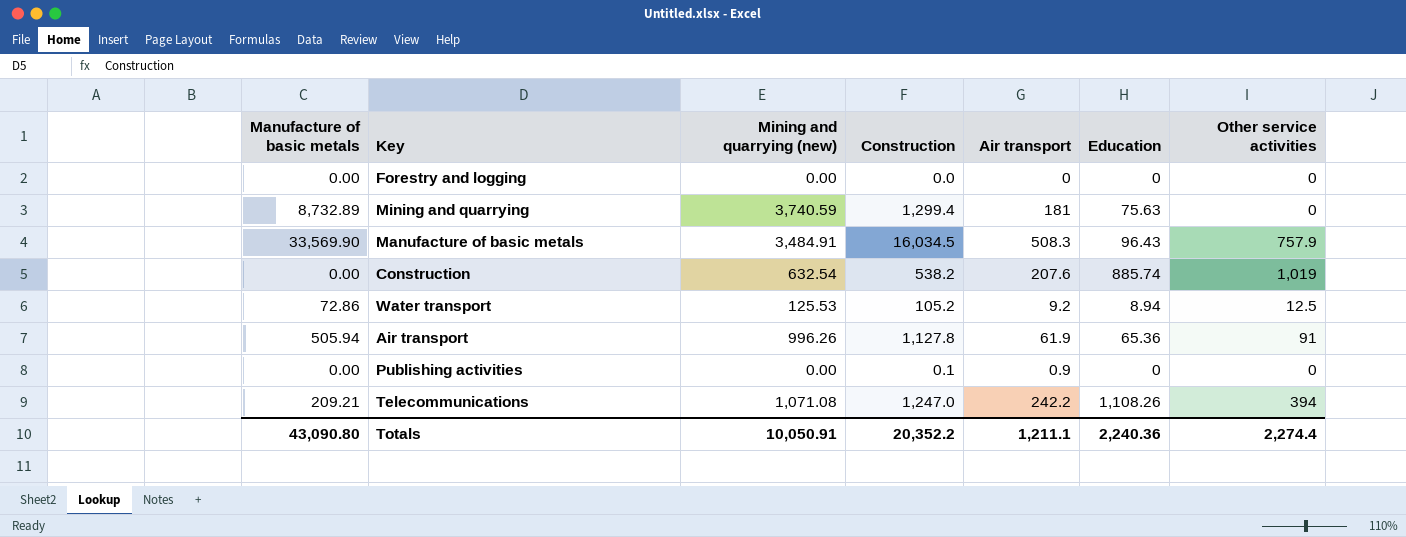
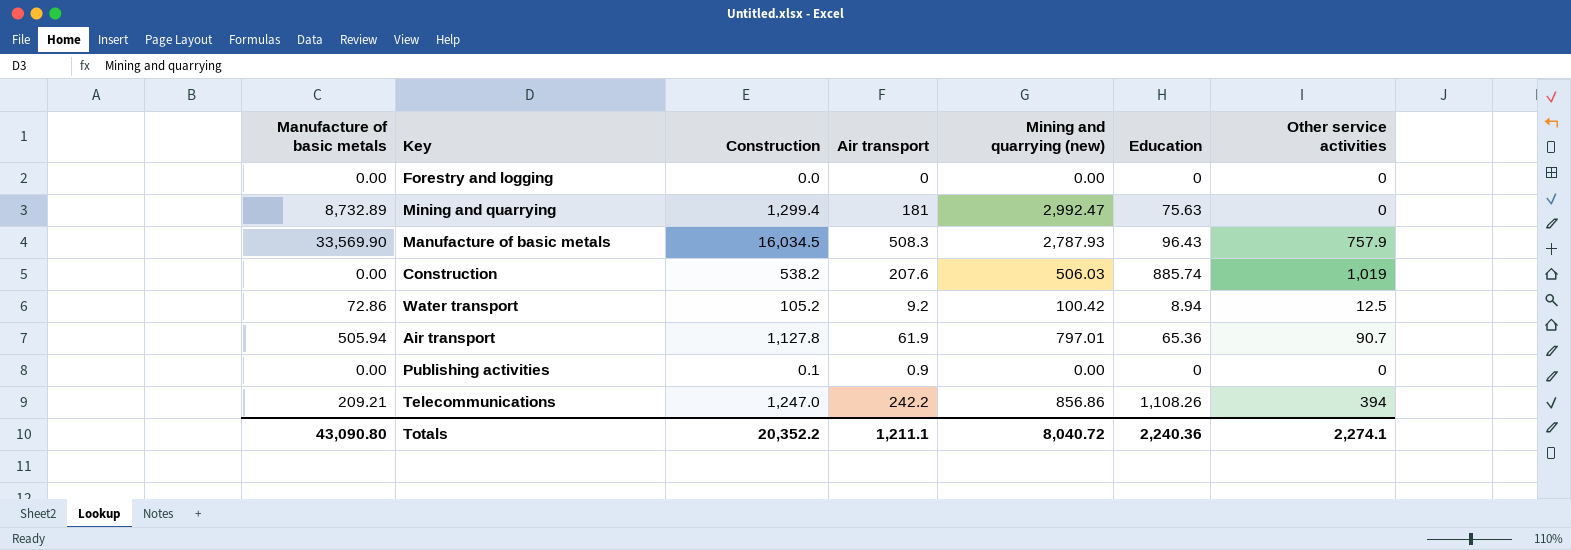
column Mining and quarrying (new) | position: 3 -> 5
Mining and quarrying | Mining and quarrying (new): 3,740.59 -> 2,992.47
Manufacture of basic metals | Mining and quarrying (new): 3,484.91 -> 2,787.93
Construction | Mining and quarrying (new): 632.54 -> 506.03
Water transport | Mining and quarrying (new): 125.53 -> 100.42
Air transport | Mining and quarrying (new): 996.26 -> 797.01
Air transport | Other service activities: 91 -> 90.7
Telecommunications | Mining and quarrying (new): 1,071.08 -> 856.86
Totals | Mining and quarrying (new): 10,050.91 -> 8,040.72
Totals | Other service activities: 2,274.4 -> 2,274.1

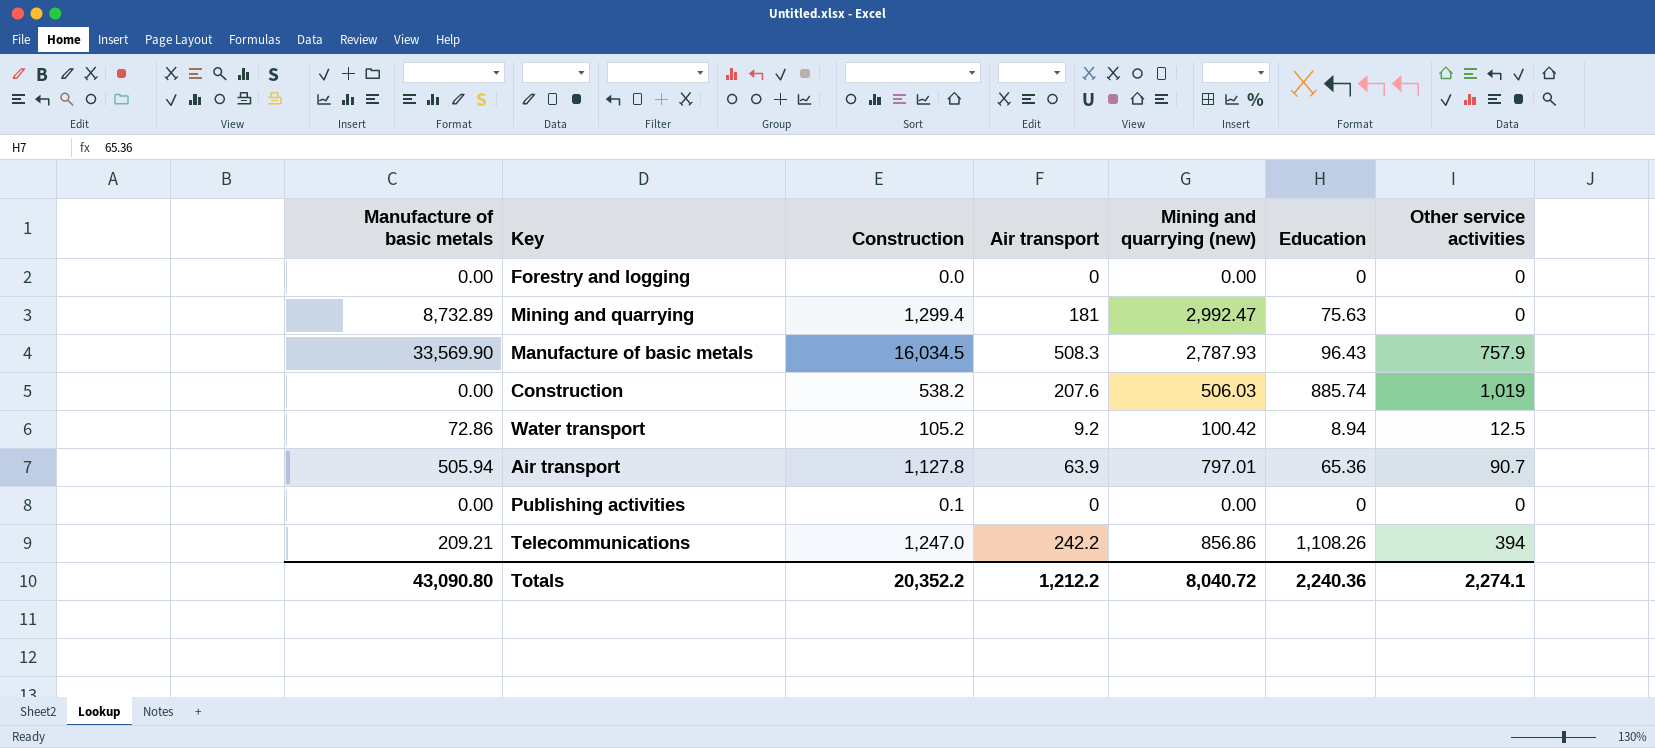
Air transport | Air transport: 61.9 -> 63.9
Publishing activities | Air transport: 0.9 -> 0
Totals | Air transport: 1,211.1 -> 1,212.2

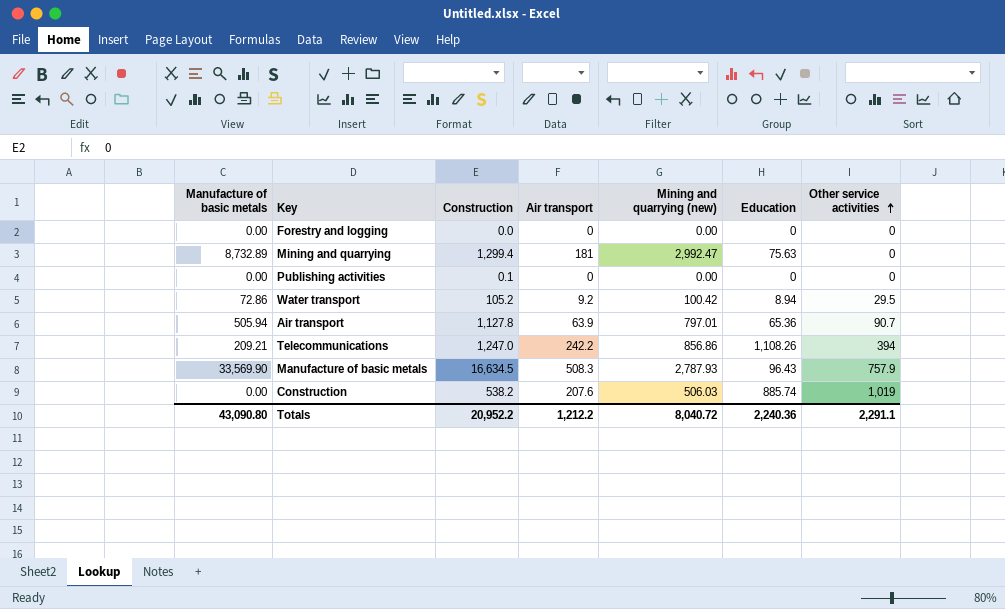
row order: none -> Other service activities ascending
Water transport | Other service activities: 12.5 -> 29.5
Manufacture of basic metals | Construction: 16,034.5 -> 16,634.5
Totals | Construction: 20,352.2 -> 20,952.2
Totals | Other service activities: 2,274.1 -> 2,291.1

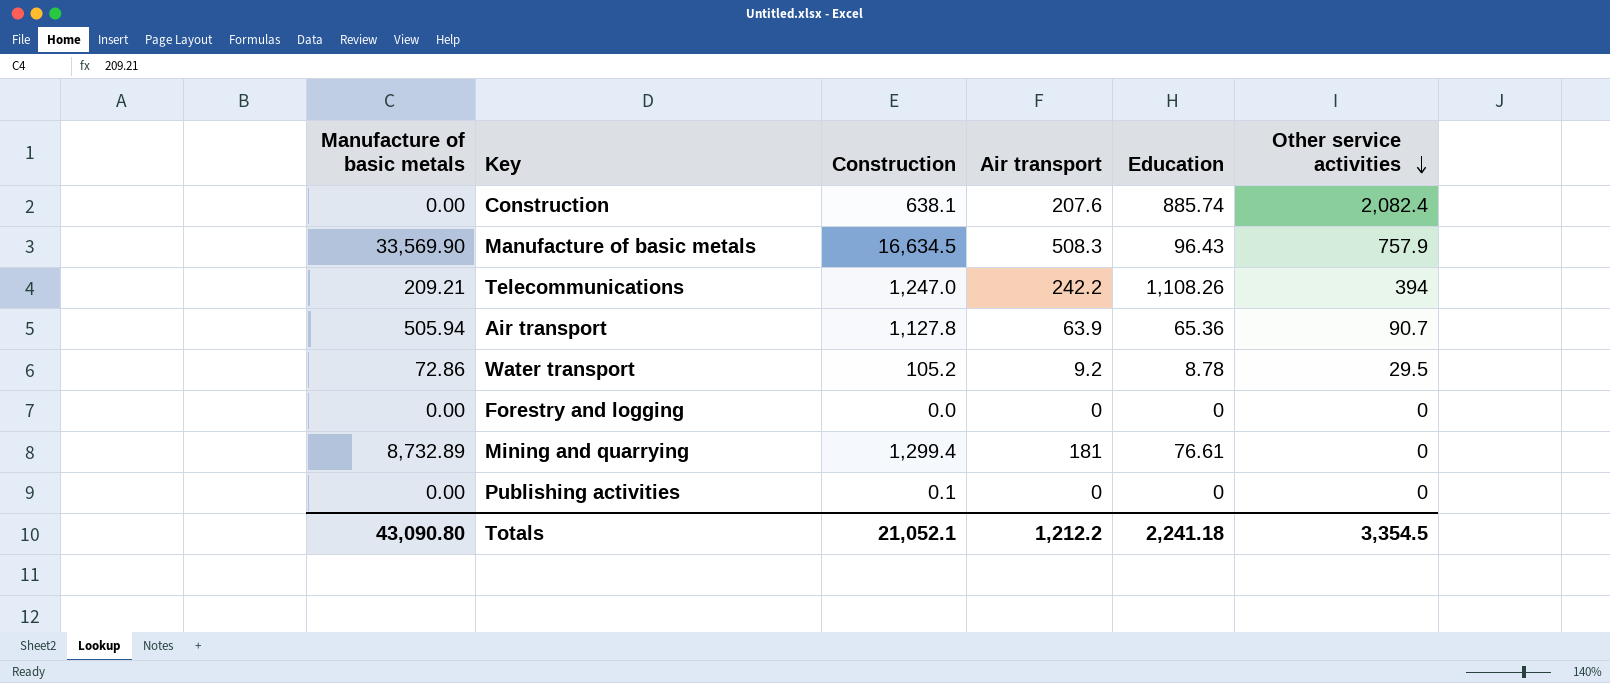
row order: Other service activities ascending -> Other service activities descending
column Mining and quarrying (new) | position: 5 -> none
Construction | Construction: 538.2 -> 638.1
Construction | Other service activities: 1,019 -> 2,082.4
Water transport | Education: 8.94 -> 8.78
Mining and quarrying | Education: 75.63 -> 76.61
Totals | Construction: 20,952.2 -> 21,052.1
Totals | Education: 2,240.36 -> 2,241.18
Totals | Other service activities: 2,291.1 -> 3,354.5

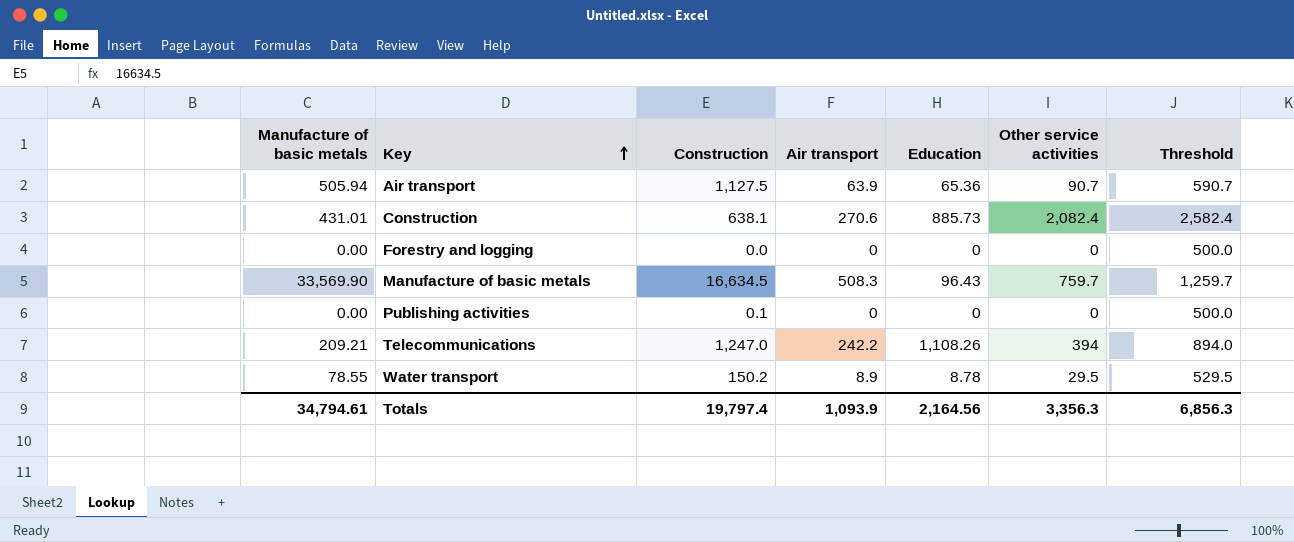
row order: Other service activities descending -> Key ascending
column Threshold | formula: none -> [Other service activities] + 500
row Mining and quarrying: 8,732.89 | 1,299.4 | 181 | 76.61 | 0 -> none
Air transport | Construction: 1,127.8 -> 1,127.5
Construction | Manufacture of basic metals: 0.00 -> 431.01
Construction | Air transport: 207.6 -> 270.6
Construction | Education: 885.74 -> 885.73
Manufacture of basic metals | Other service activities: 757.9 -> 759.7
Water transport | Manufacture of basic metals: 72.86 -> 78.55
Water transport | Construction: 105.2 -> 150.2
Water transport | Air transport: 9.2 -> 8.9
Totals | Manufacture of basic metals: 43,090.80 -> 34,794.61
Totals | Construction: 21,052.1 -> 19,797.4
Totals | Air transport: 1,212.2 -> 1,093.9
Totals | Education: 2,241.18 -> 2,164.56
Totals | Other service activities: 3,354.5 -> 3,356.3

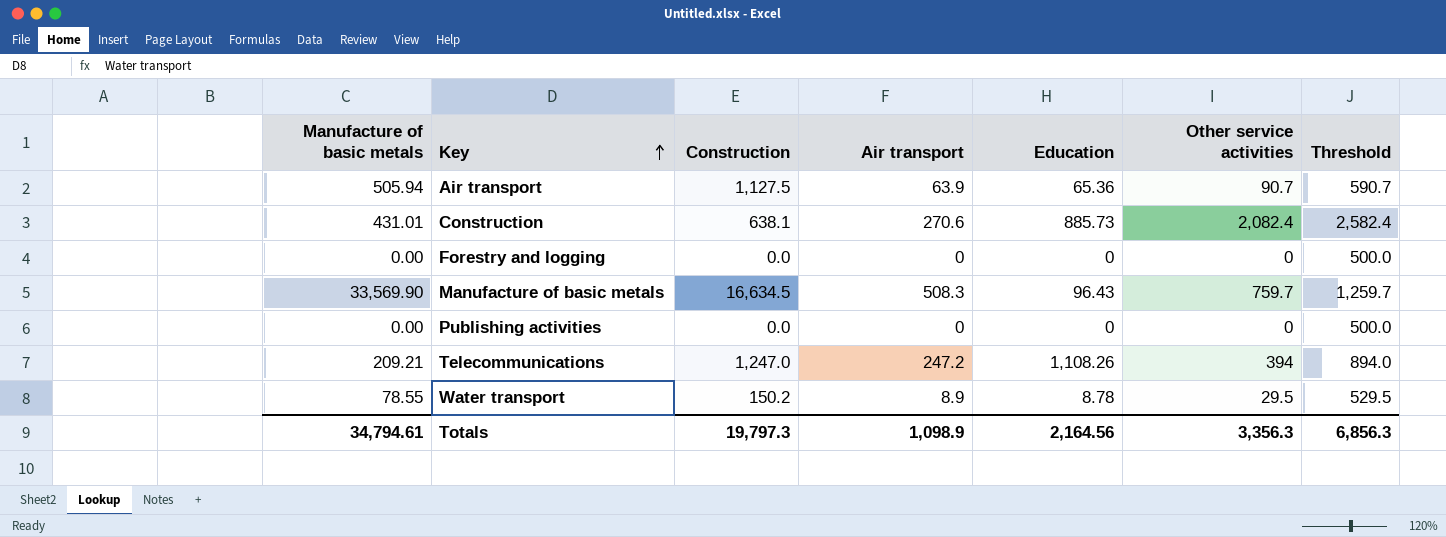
Publishing activities | Construction: 0.1 -> 0.0
Telecommunications | Air transport: 242.2 -> 247.2
Totals | Construction: 19,797.4 -> 19,797.3
Totals | Air transport: 1,093.9 -> 1,098.9

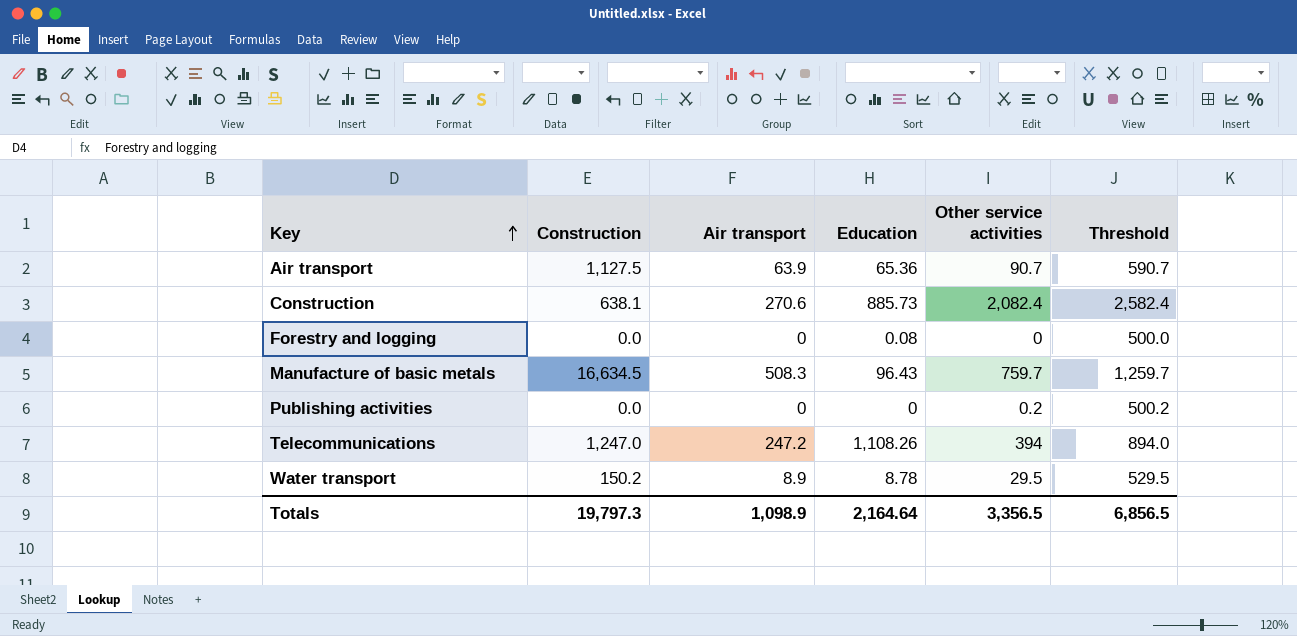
column Manufacture of basic metals | position: 1 -> none
Forestry and logging | Education: 0 -> 0.08
Publishing activities | Other service activities: 0 -> 0.2
Publishing activities | Threshold: 500.0 -> 500.2
Totals | Education: 2,164.56 -> 2,164.64
Totals | Other service activities: 3,356.3 -> 3,356.5
Totals | Threshold: 6,856.3 -> 6,856.5

